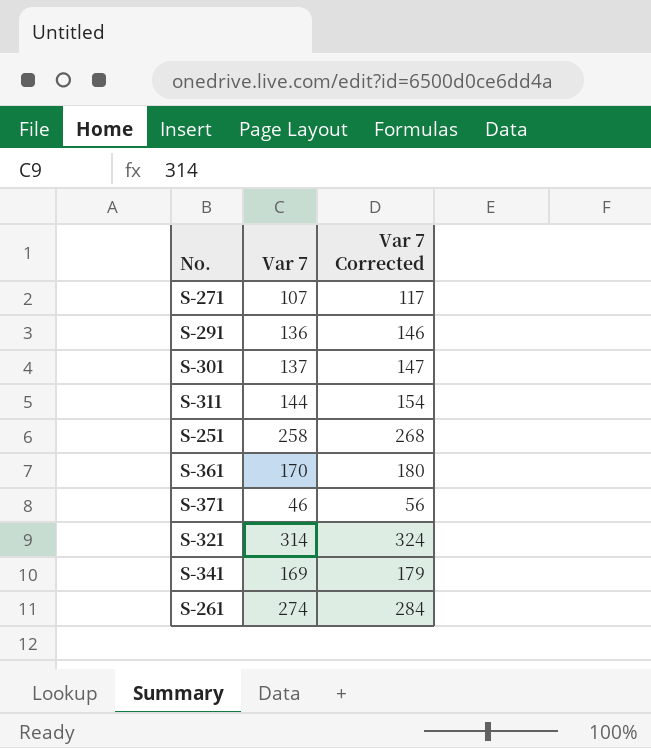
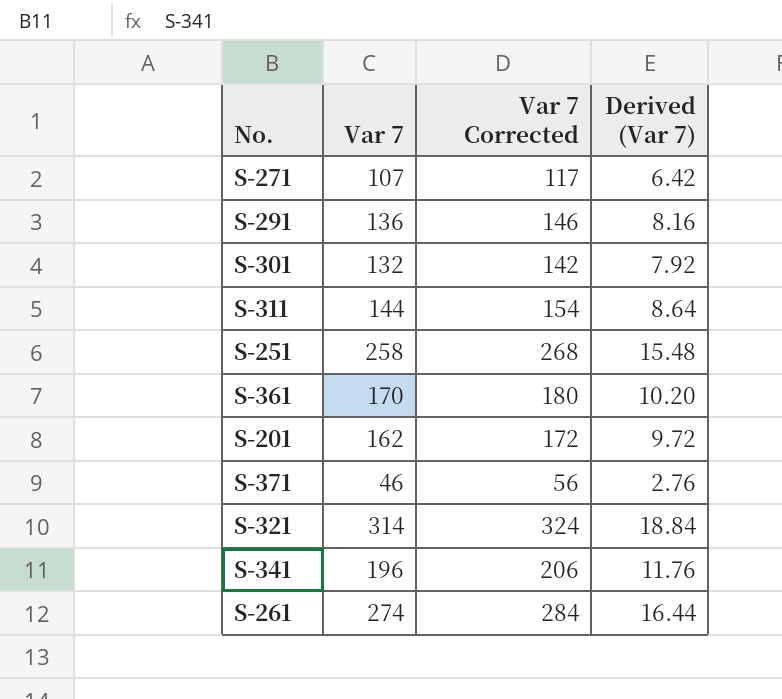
column Derived (Var 7) | formula: none -> [Var 7] * 0.06
S-301 | Var 7: 137 -> 132
S-301 | Var 7 Corrected: 147 -> 142
row S-201: none -> 162 | 172 | 9.72
S-341 | Var 7: 169 -> 196
S-341 | Var 7 Corrected: 179 -> 206

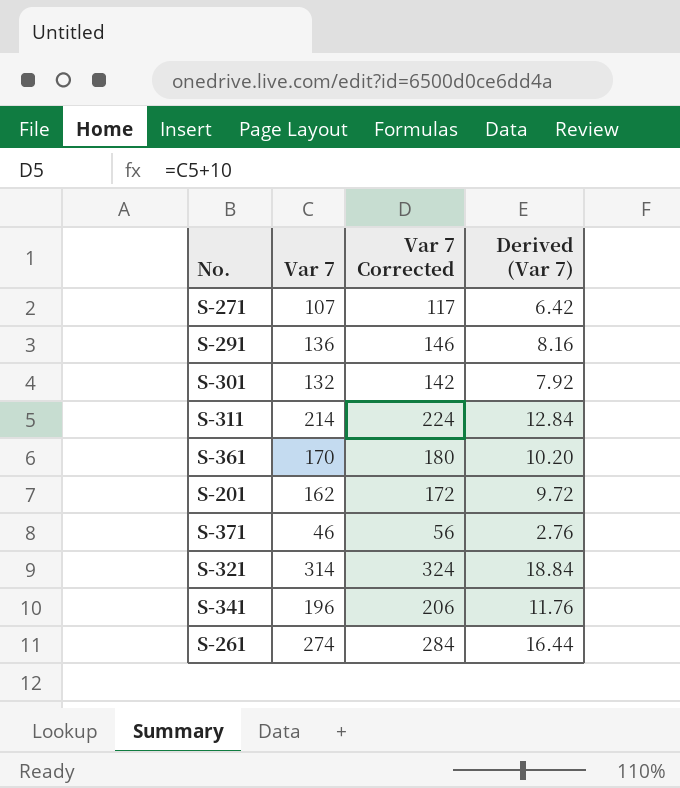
row S-251: 258 | 268 | 15.48 -> none
S-311 | Var 7: 144 -> 214
S-311 | Var 7 Corrected: 154 -> 224
S-311 | Derived (Var 7): 8.64 -> 12.84

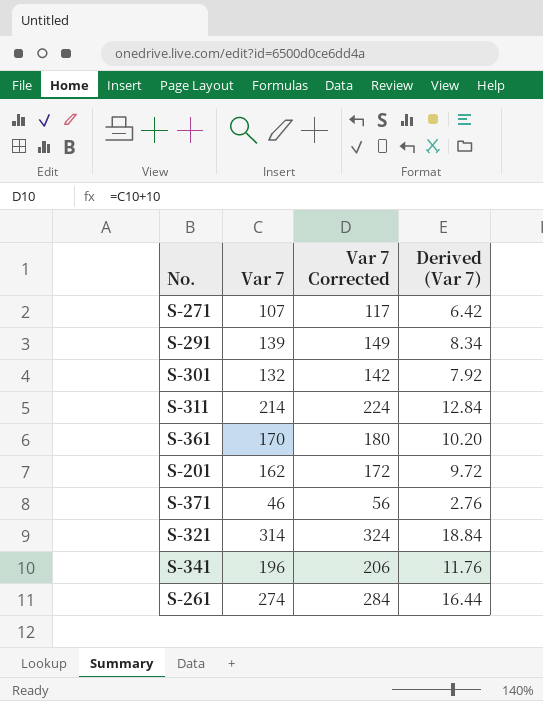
S-291 | Var 7: 136 -> 139
S-291 | Var 7 Corrected: 146 -> 149
S-291 | Derived (Var 7): 8.16 -> 8.34

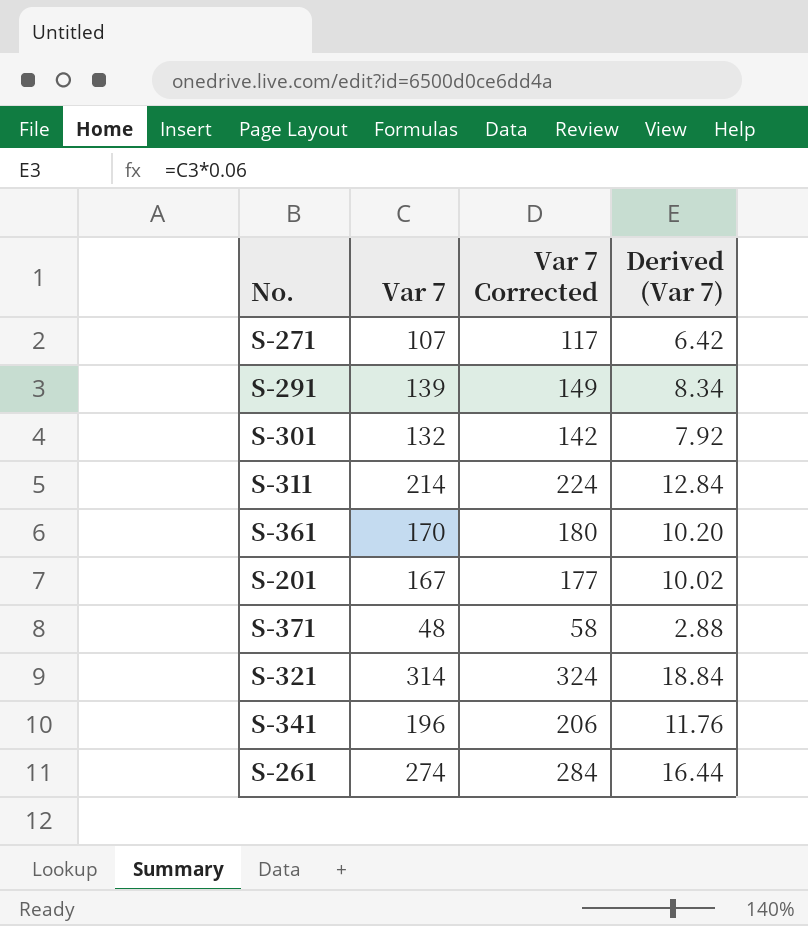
S-201 | Var 7: 162 -> 167
S-201 | Var 7 Corrected: 172 -> 177
S-201 | Derived (Var 7): 9.72 -> 10.02
S-371 | Var 7: 46 -> 48
S-371 | Var 7 Corrected: 56 -> 58
S-371 | Derived (Var 7): 2.76 -> 2.88

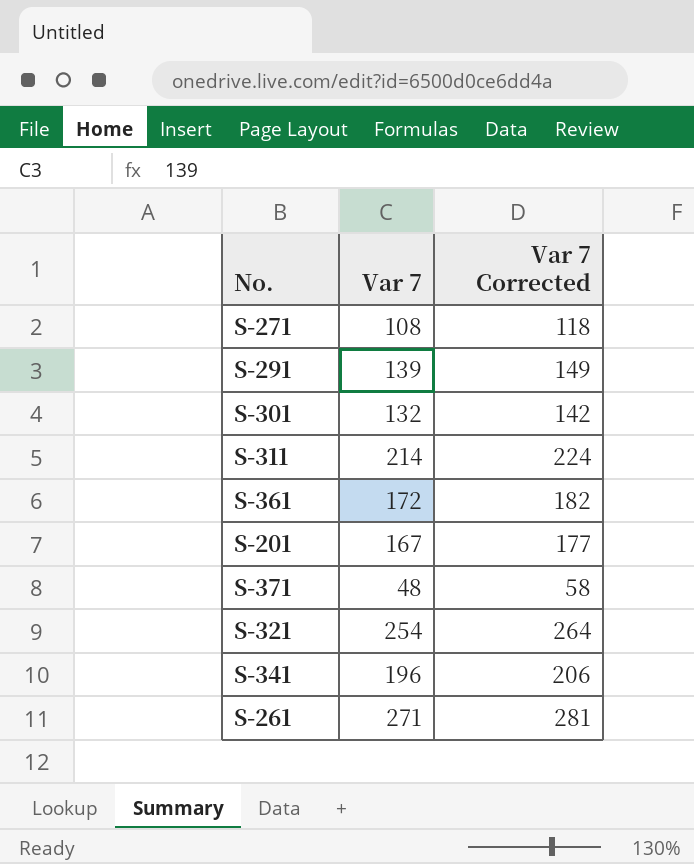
column Derived (Var 7) | formula: [Var 7] * 0.06 -> none
S-271 | Var 7: 107 -> 108
S-271 | Var 7 Corrected: 117 -> 118
S-361 | Var 7: 170 -> 172
S-361 | Var 7 Corrected: 180 -> 182
S-321 | Var 7: 314 -> 254
S-321 | Var 7 Corrected: 324 -> 264
S-261 | Var 7: 274 -> 271
S-261 | Var 7 Corrected: 284 -> 281

